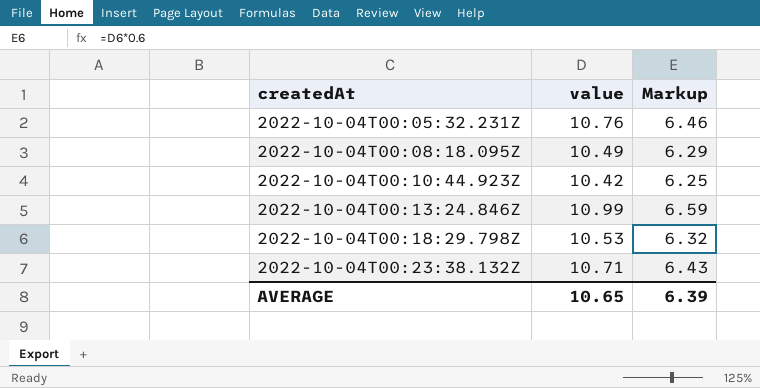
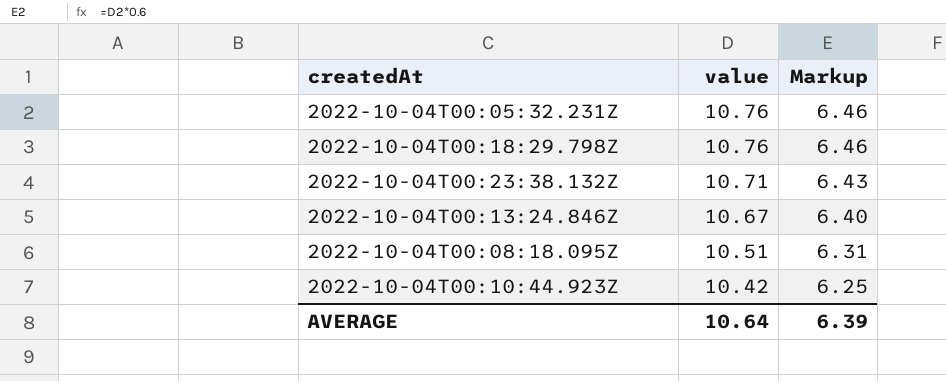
row order: createdAt ascending -> value descending
2022-10-04T00:18:29.798Z | value: 10.53 -> 10.76
2022-10-04T00:18:29.798Z | Markup: 6.32 -> 6.46
2022-10-04T00:13:24.846Z | value: 10.99 -> 10.67
2022-10-04T00:13:24.846Z | Markup: 6.59 -> 6.40
2022-10-04T00:08:18.095Z | value: 10.49 -> 10.51
2022-10-04T00:08:18.095Z | Markup: 6.29 -> 6.31
AVERAGE | value: 10.65 -> 10.64

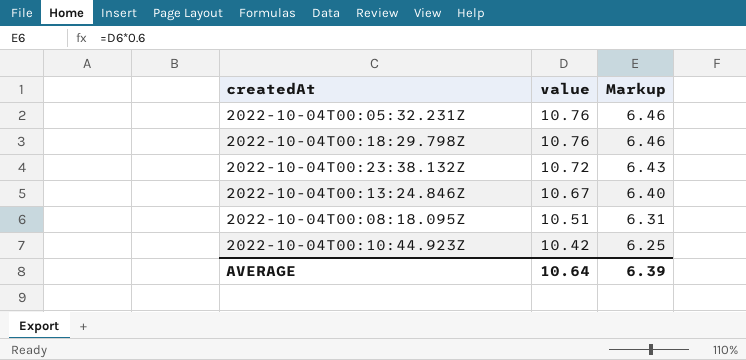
2022-10-04T00:23:38.132Z | value: 10.71 -> 10.72

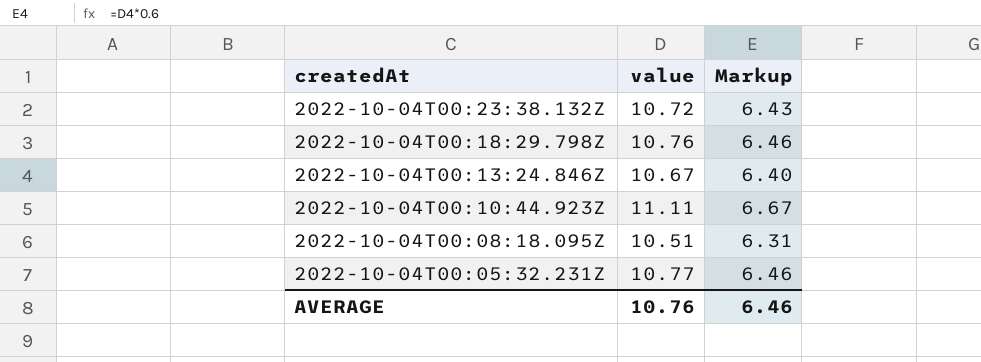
row order: value descending -> createdAt descending
2022-10-04T00:10:44.923Z | value: 10.42 -> 11.11
2022-10-04T00:10:44.923Z | Markup: 6.25 -> 6.67
2022-10-04T00:05:32.231Z | value: 10.76 -> 10.77
AVERAGE | value: 10.64 -> 10.76
AVERAGE | Markup: 6.39 -> 6.46

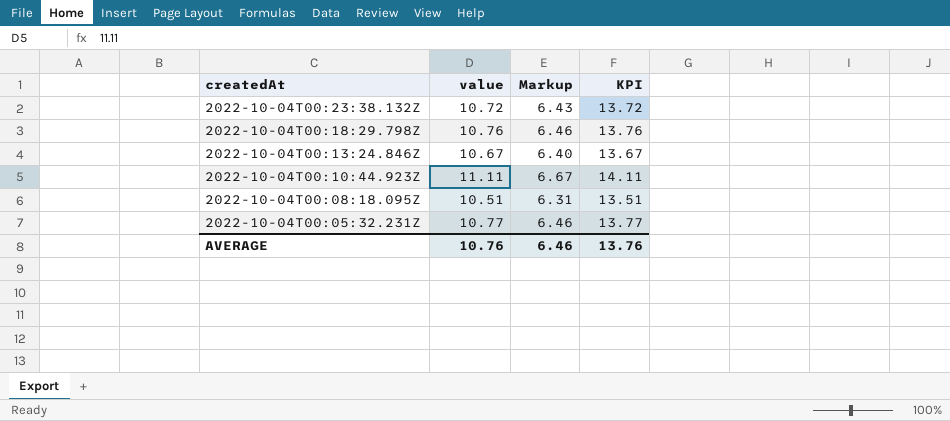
column KPI | formula: none -> [value] + 3

